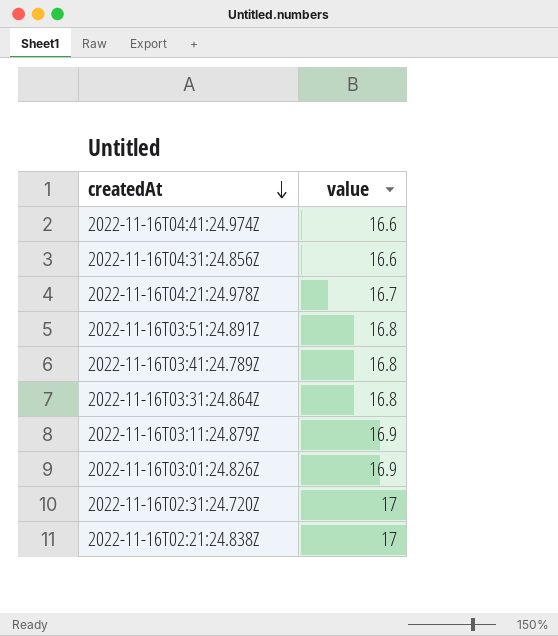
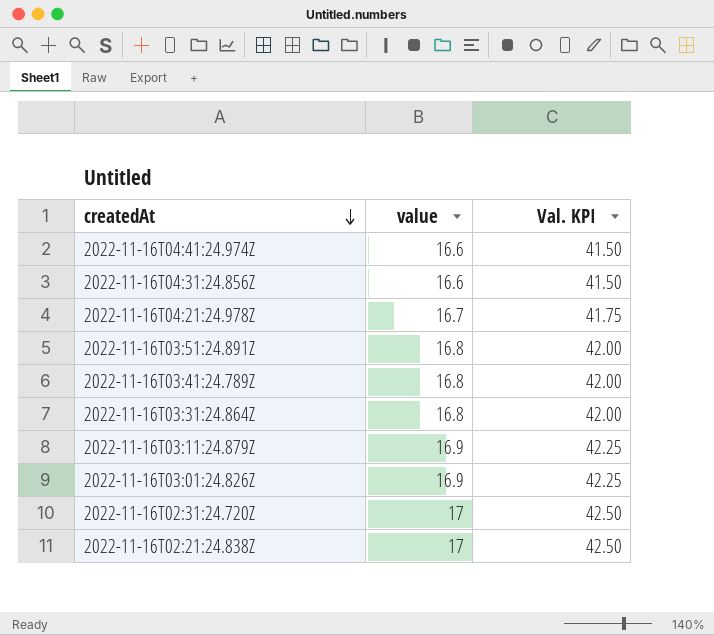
column Val. KPI | formula: none -> [value] * 2.5

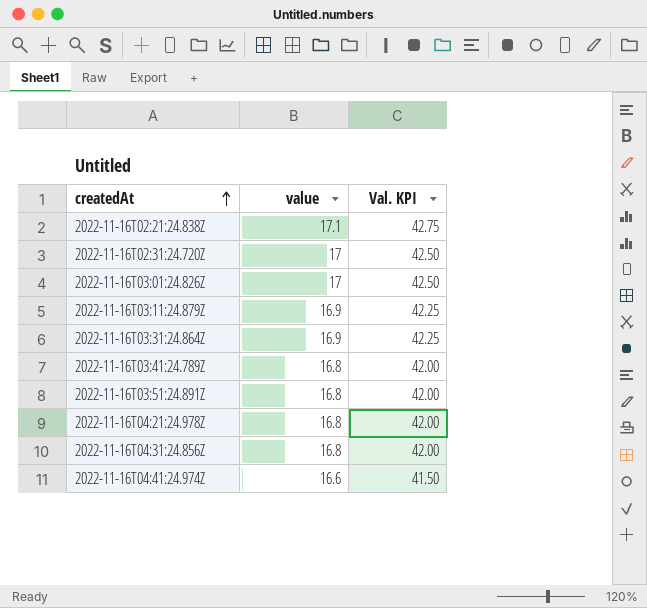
row order: createdAt descending -> createdAt ascending
2022-11-16T02:21:24.838Z | value: 17 -> 17.1
2022-11-16T02:21:24.838Z | Val. KPI: 42.50 -> 42.75
2022-11-16T03:01:24.826Z | value: 16.9 -> 17
2022-11-16T03:01:24.826Z | Val. KPI: 42.25 -> 42.50
2022-11-16T03:31:24.864Z | value: 16.8 -> 16.9
2022-11-16T03:31:24.864Z | Val. KPI: 42.00 -> 42.25
2022-11-16T04:21:24.978Z | value: 16.7 -> 16.8
2022-11-16T04:21:24.978Z | Val. KPI: 41.75 -> 42.00
2022-11-16T04:31:24.856Z | value: 16.6 -> 16.8
2022-11-16T04:31:24.856Z | Val. KPI: 41.50 -> 42.00

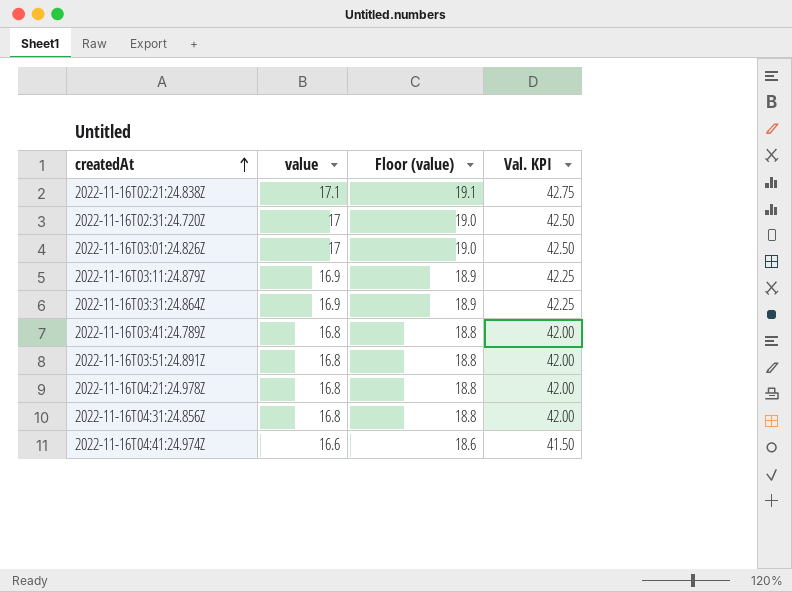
column Floor (value) | formula: none -> [value] + 2

